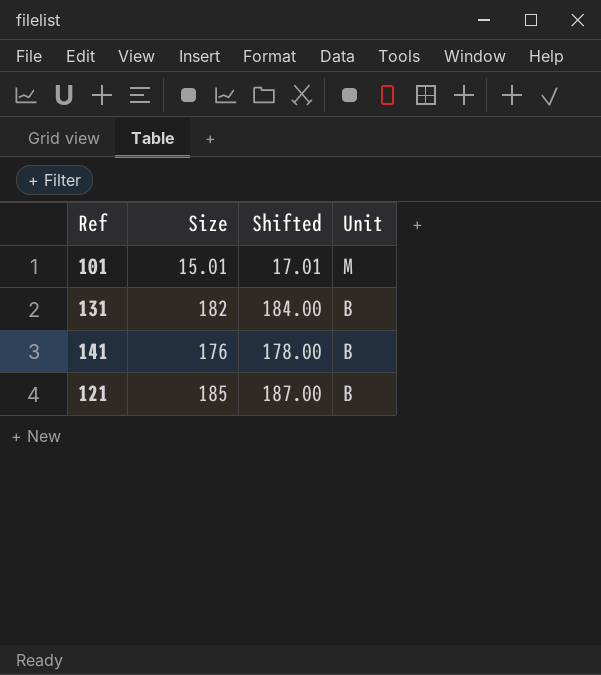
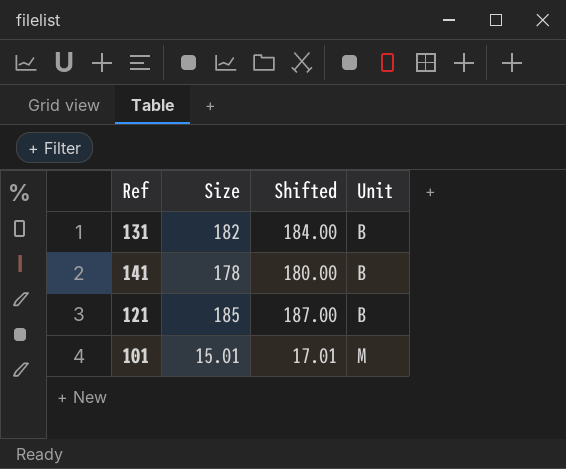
row order: Unit descending -> Unit ascending
141 | Size: 176 -> 178
141 | Shifted: 178.00 -> 180.00

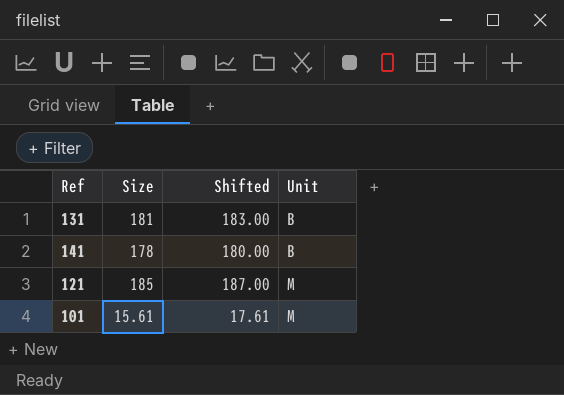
131 | Size: 182 -> 181
131 | Shifted: 184.00 -> 183.00
121 | Unit: B -> M
101 | Size: 15.01 -> 15.61
101 | Shifted: 17.01 -> 17.61

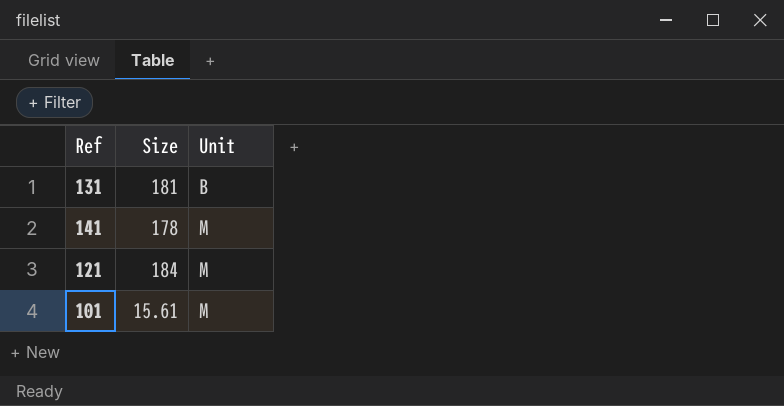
column Shifted | formula: [Size] + 2 -> none
141 | Unit: B -> M
121 | Size: 185 -> 184

